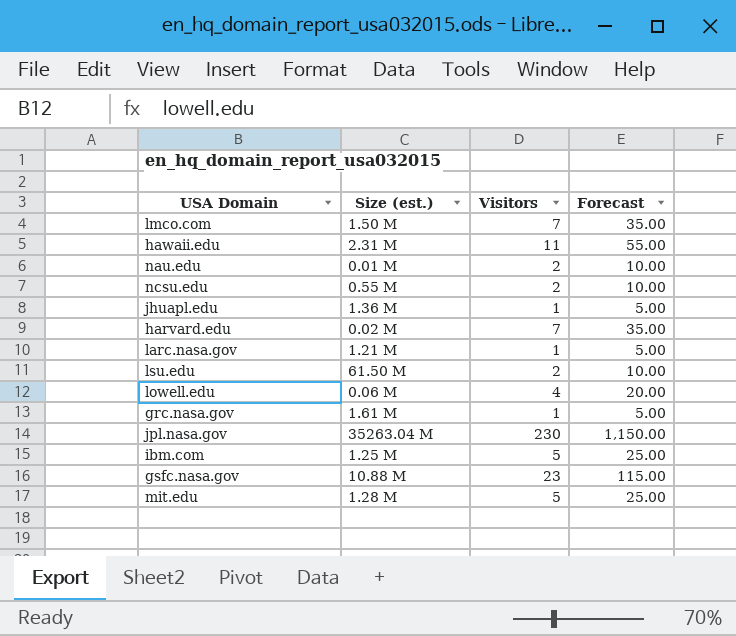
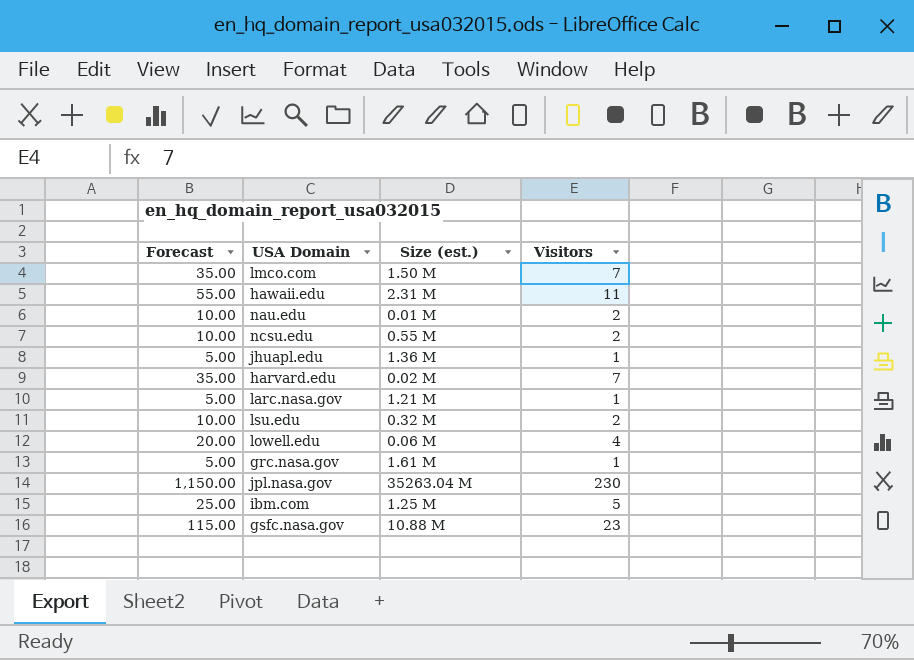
column Forecast | position: 4 -> 1
row mit.edu: 1.28 M | 5 | 25.00 -> none
lsu.edu | Size (est.): 61.50 M -> 0.32 M

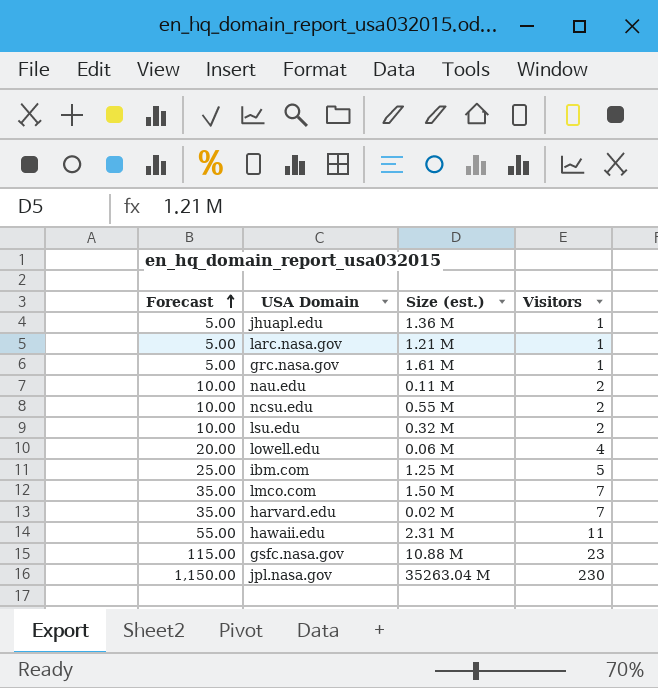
row order: none -> Forecast ascending
nau.edu | Size (est.): 0.01 M -> 0.11 M

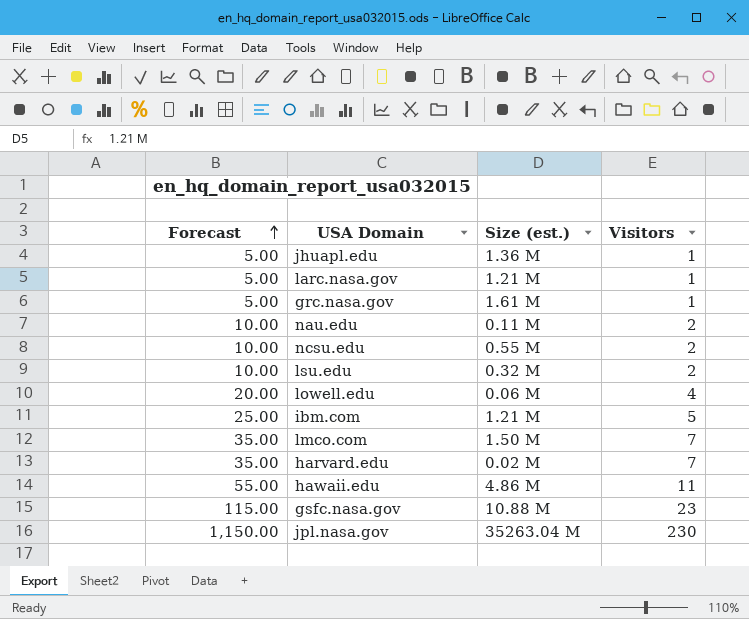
ibm.com | Size (est.): 1.25 M -> 1.21 M
hawaii.edu | Size (est.): 2.31 M -> 4.86 M

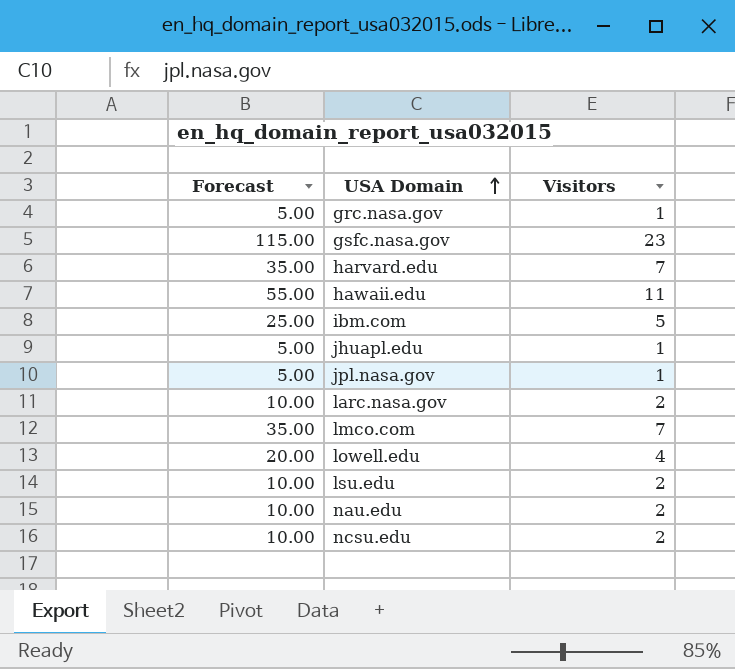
row order: Forecast ascending -> USA Domain ascending
column Size (est.) | position: 3 -> none
jpl.nasa.gov | Forecast: 1,150.00 -> 5.00
jpl.nasa.gov | Visitors: 230 -> 1
larc.nasa.gov | Forecast: 5.00 -> 10.00
larc.nasa.gov | Visitors: 1 -> 2

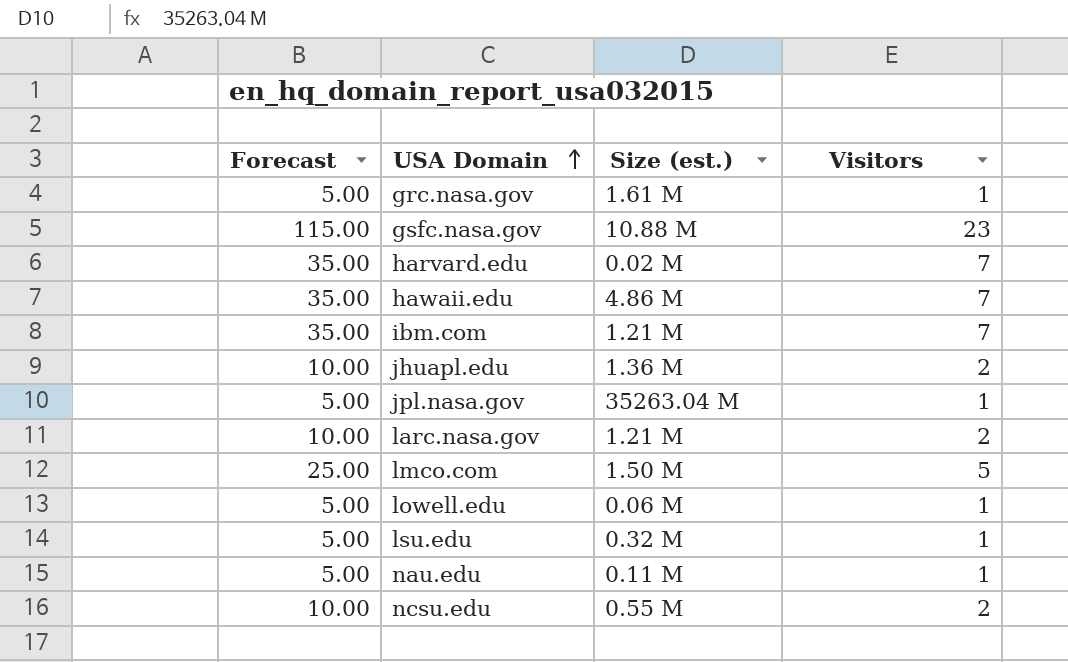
column Size (est.) | position: none -> 3
hawaii.edu | Forecast: 55.00 -> 35.00
hawaii.edu | Visitors: 11 -> 7
ibm.com | Forecast: 25.00 -> 35.00
ibm.com | Visitors: 5 -> 7
jhuapl.edu | Forecast: 5.00 -> 10.00
jhuapl.edu | Visitors: 1 -> 2
lmco.com | Forecast: 35.00 -> 25.00
lmco.com | Visitors: 7 -> 5
lowell.edu | Forecast: 20.00 -> 5.00
lowell.edu | Visitors: 4 -> 1
lsu.edu | Forecast: 10.00 -> 5.00
lsu.edu | Visitors: 2 -> 1
nau.edu | Forecast: 10.00 -> 5.00
nau.edu | Visitors: 2 -> 1

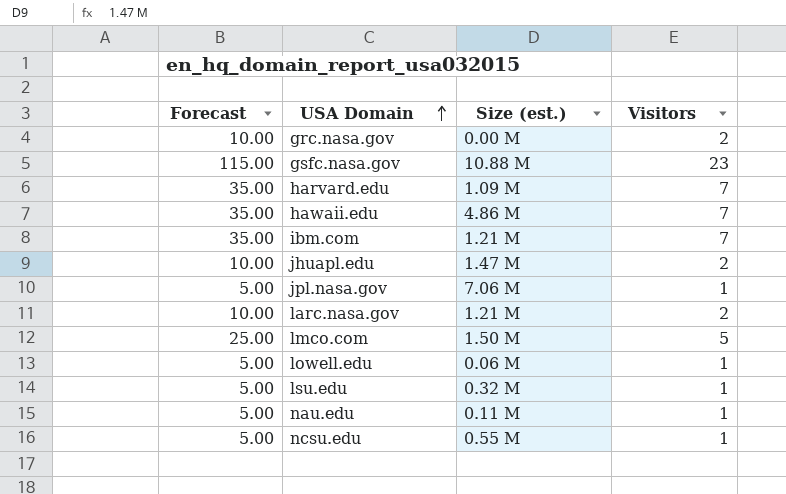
grc.nasa.gov | Forecast: 5.00 -> 10.00
grc.nasa.gov | Size (est.): 1.61 M -> 0.00 M
grc.nasa.gov | Visitors: 1 -> 2
harvard.edu | Size (est.): 0.02 M -> 1.09 M
jhuapl.edu | Size (est.): 1.36 M -> 1.47 M
jpl.nasa.gov | Size (est.): 35263.04 M -> 7.06 M
ncsu.edu | Forecast: 10.00 -> 5.00
ncsu.edu | Visitors: 2 -> 1

